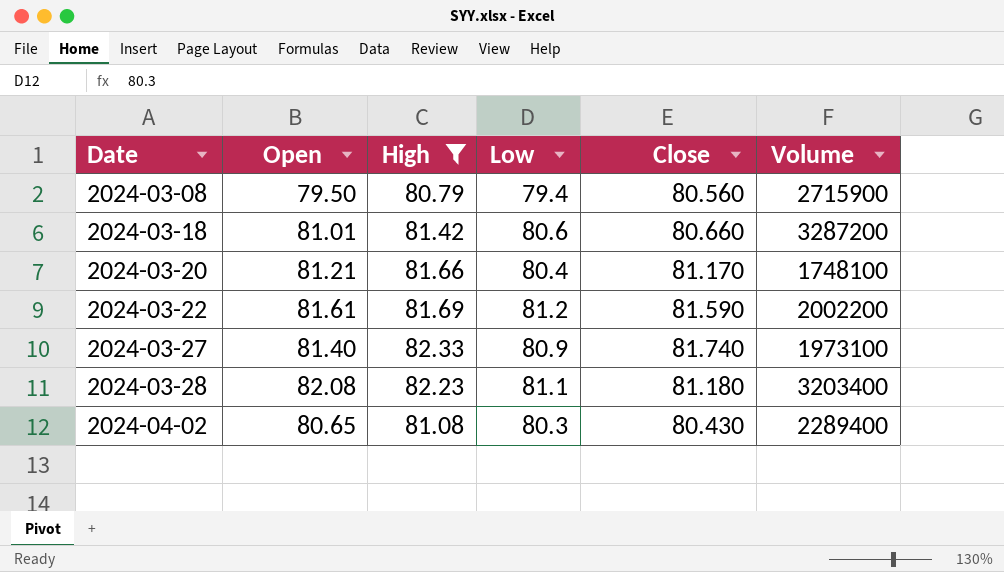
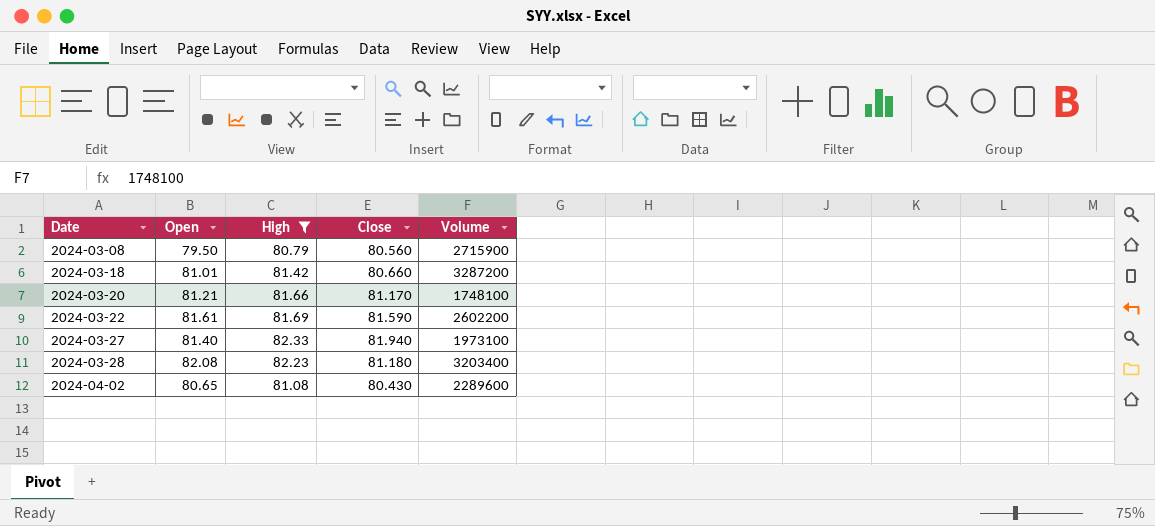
column Low | position: 4 -> none
2024-03-22 | Volume: 2002200 -> 2602200
2024-03-27 | Close: 81.740 -> 81.940
2024-04-02 | Volume: 2289400 -> 2289600

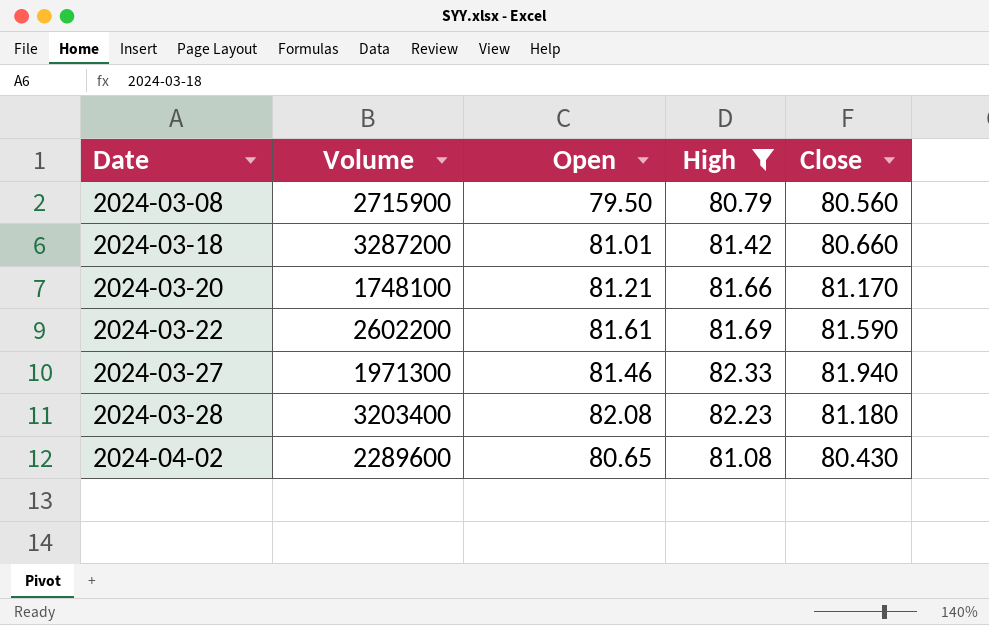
column Volume | position: 5 -> 2
2024-03-27 | Volume: 1973100 -> 1971300
2024-03-27 | Open: 81.40 -> 81.46

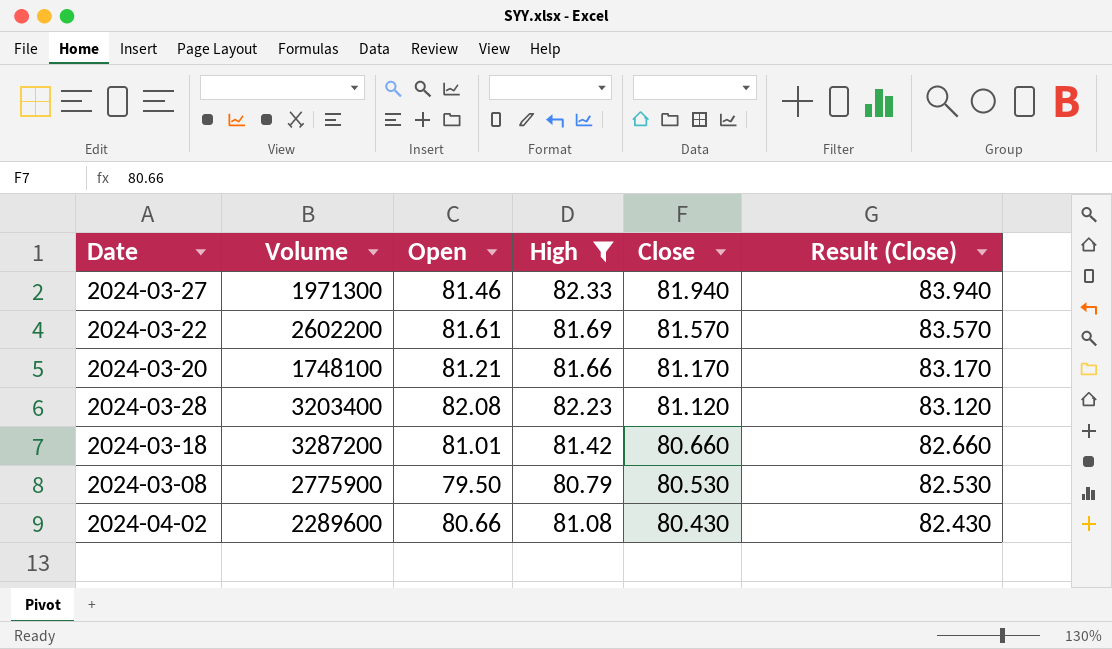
row order: Date ascending -> Close descending
column Result (Close) | formula: none -> [Close] + 2
2024-03-22 | Close: 81.590 -> 81.570
2024-03-28 | Close: 81.180 -> 81.120
2024-03-08 | Volume: 2715900 -> 2775900
2024-03-08 | Close: 80.560 -> 80.530
2024-04-02 | Open: 80.65 -> 80.66

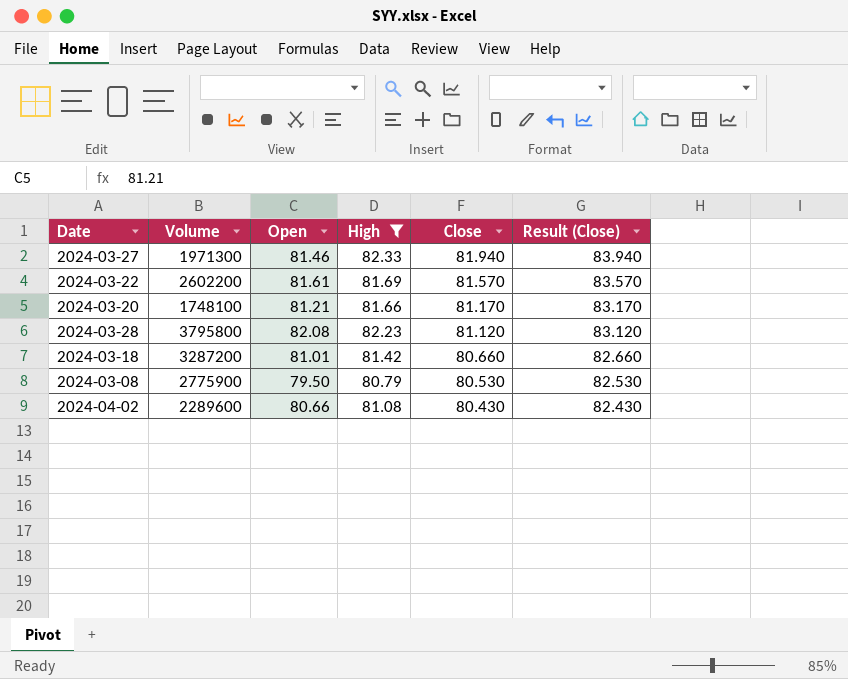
2024-03-28 | Volume: 3203400 -> 3795800

